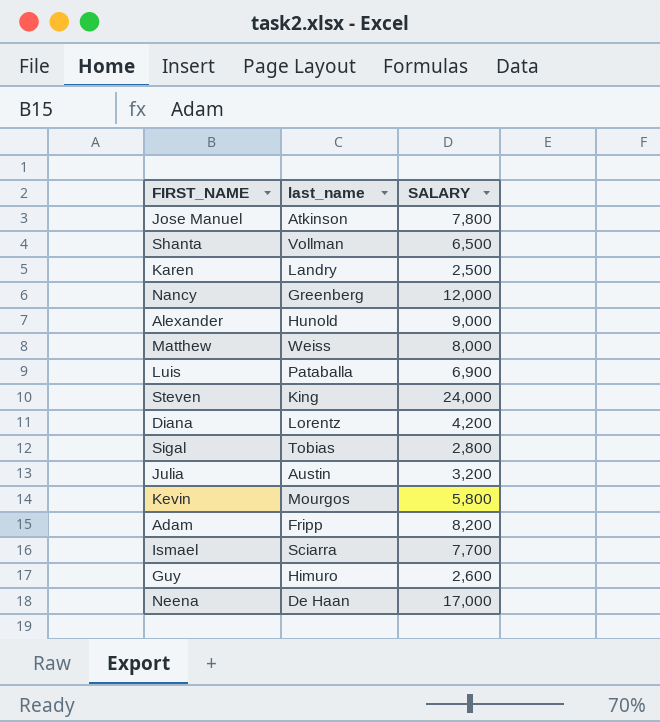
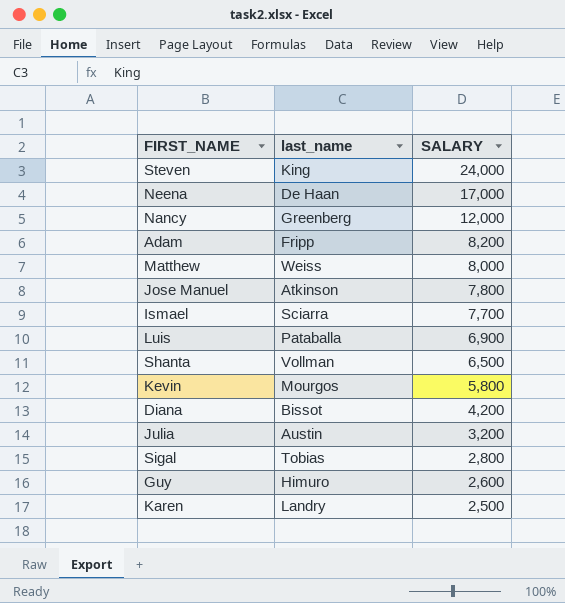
row order: none -> SALARY descending
row Alexander: Hunold | 9,000 -> none
Diana | last_name: Lorentz -> Bissot

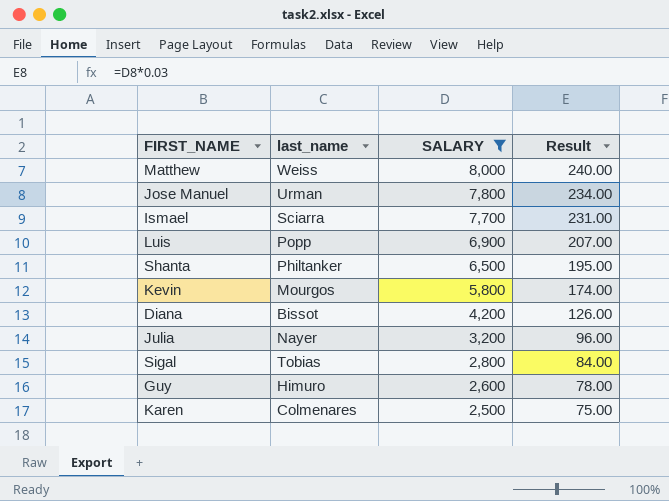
filter: none -> SALARY <= 8,000
column Result | formula: none -> [SALARY] * 0.03
Jose Manuel | last_name: Atkinson -> Urman
Luis | last_name: Pataballa -> Popp
Shanta | last_name: Vollman -> Philtanker
Julia | last_name: Austin -> Nayer
Karen | last_name: Landry -> Colmenares

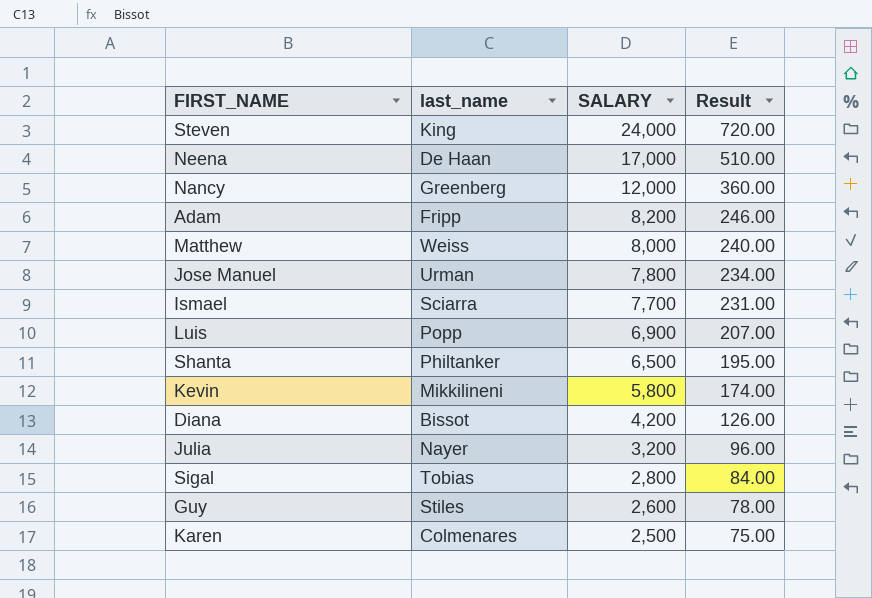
filter: SALARY <= 8,000 -> none
Kevin | last_name: Mourgos -> Mikkilineni
Guy | last_name: Himuro -> Stiles

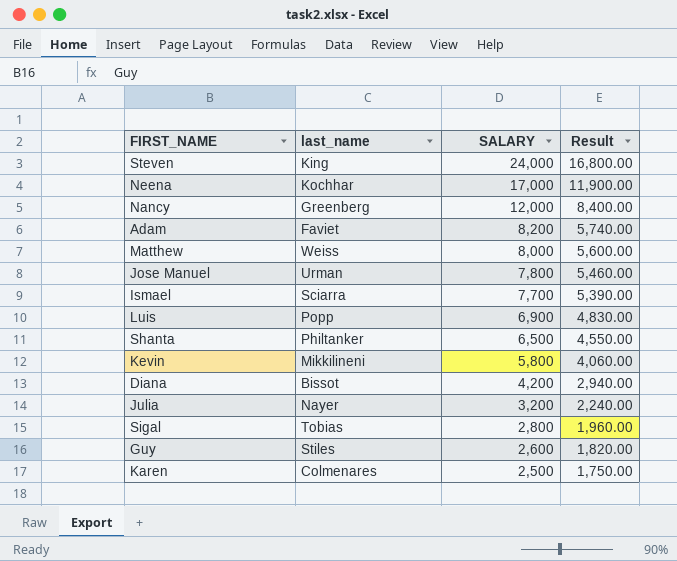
column Result | formula: [SALARY] * 0.03 -> [SALARY] * 0.7
Neena | last_name: De Haan -> Kochhar
Adam | last_name: Fripp -> Faviet

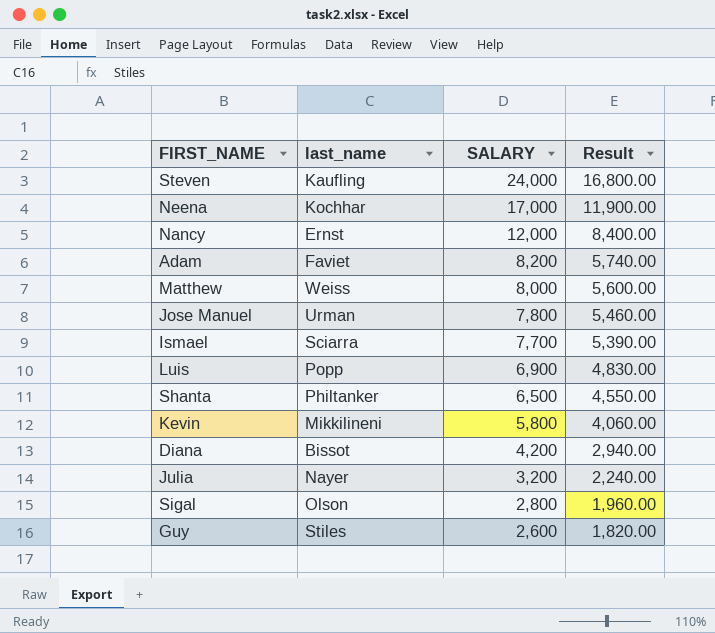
row Karen: Colmenares | 2,500 | 1,750.00 -> none
Steven | last_name: King -> Kaufling
Nancy | last_name: Greenberg -> Ernst
Sigal | last_name: Tobias -> Olson

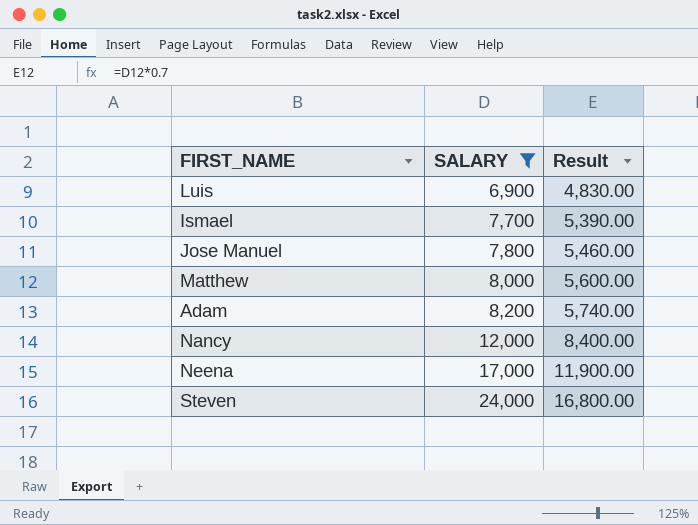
filter: none -> SALARY >= 6,900
row order: SALARY descending -> SALARY ascending
column last_name | position: 2 -> none

